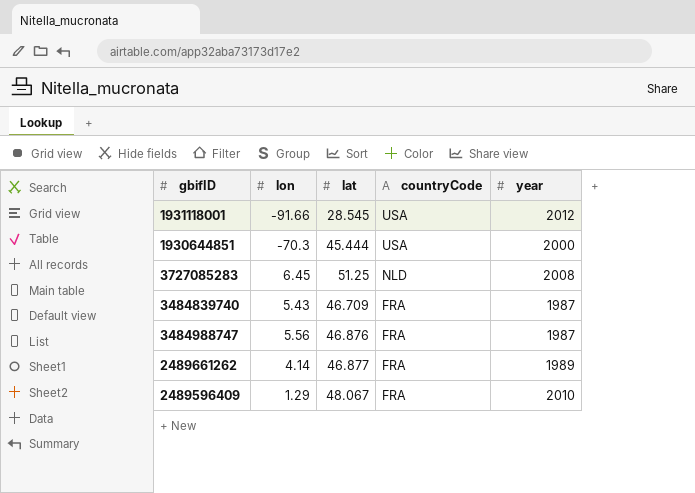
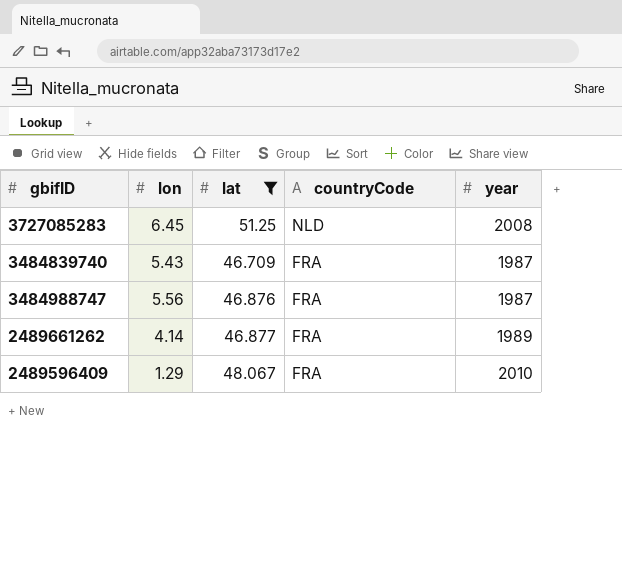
filter: none -> lat >= 46.709

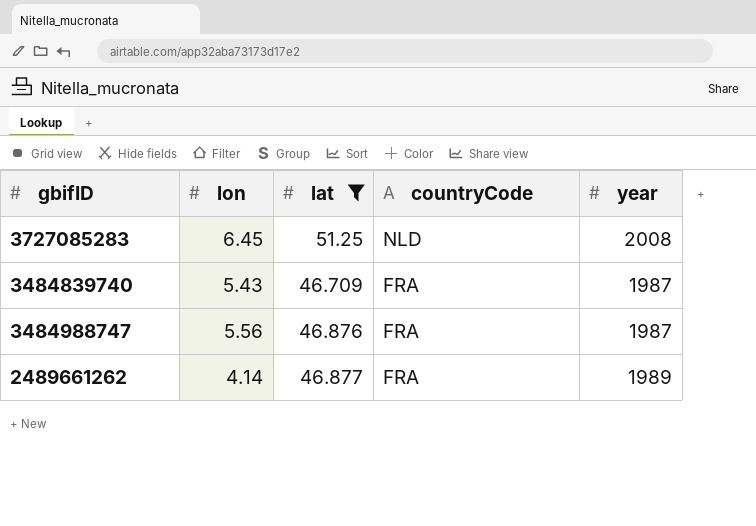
row 2489596409: 1.29 | 48.067 | FRA | 2010 -> none

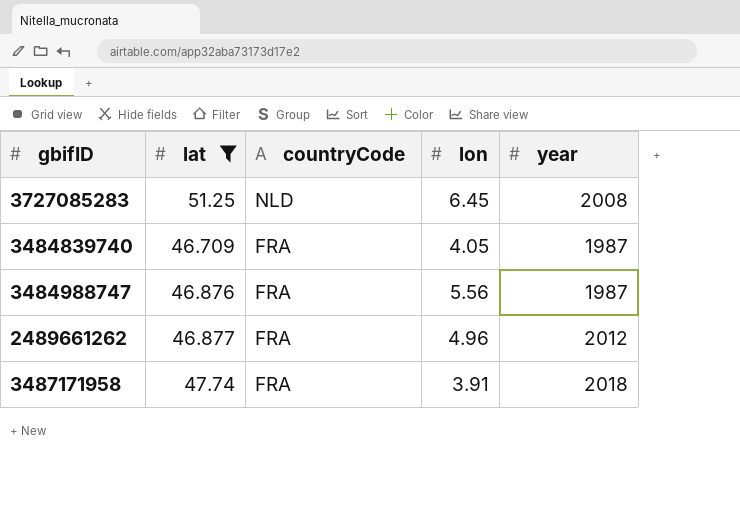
column lon | position: 2 -> 4
3484839740 | lon: 5.43 -> 4.05
2489661262 | lon: 4.14 -> 4.96
2489661262 | year: 1989 -> 2012
row 3487171958: none -> 47.74 | FRA | 3.91 | 2018

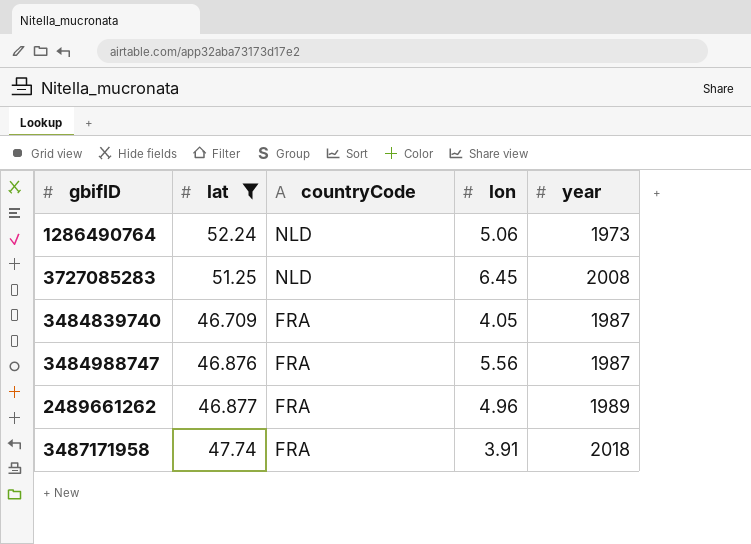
row 1286490764: none -> 52.24 | NLD | 5.06 | 1973
2489661262 | year: 2012 -> 1989

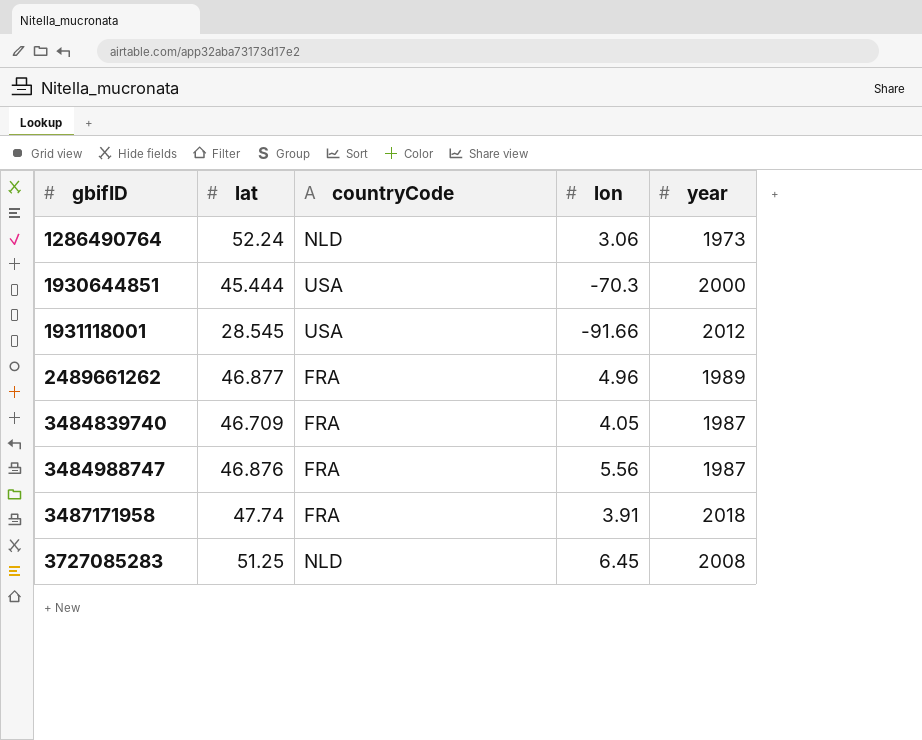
filter: lat >= 46.709 -> none
row order: countryCode descending -> gbifID ascending
1286490764 | lon: 5.06 -> 3.06

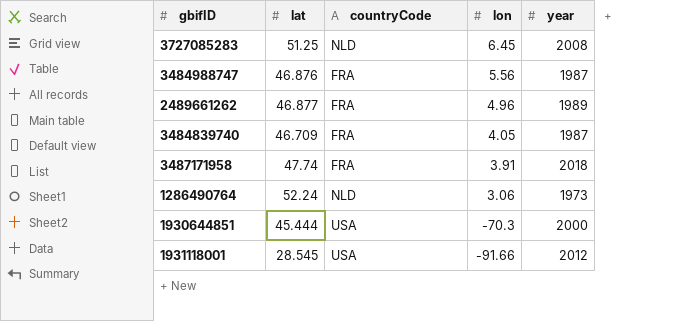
row order: gbifID ascending -> lon descending

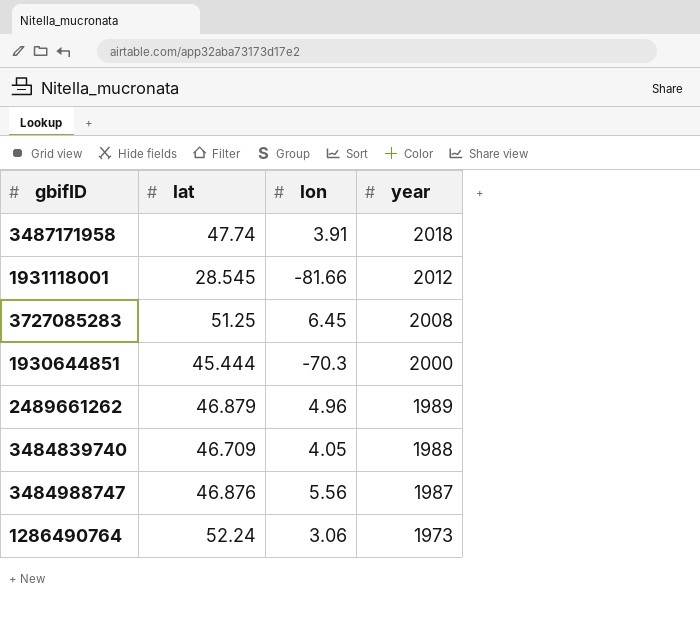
row order: lon descending -> year descending
column countryCode | position: 3 -> none
1931118001 | lon: -91.66 -> -81.66
2489661262 | lat: 46.877 -> 46.879
3484839740 | year: 1987 -> 1988

